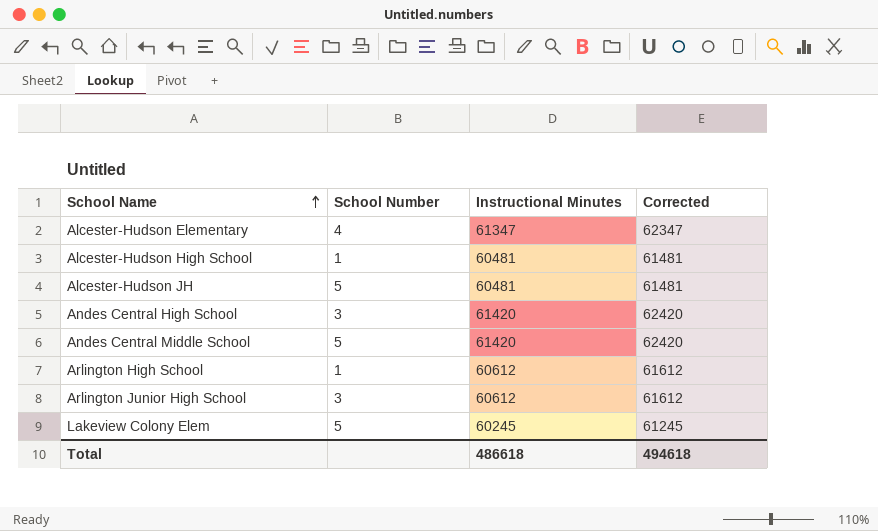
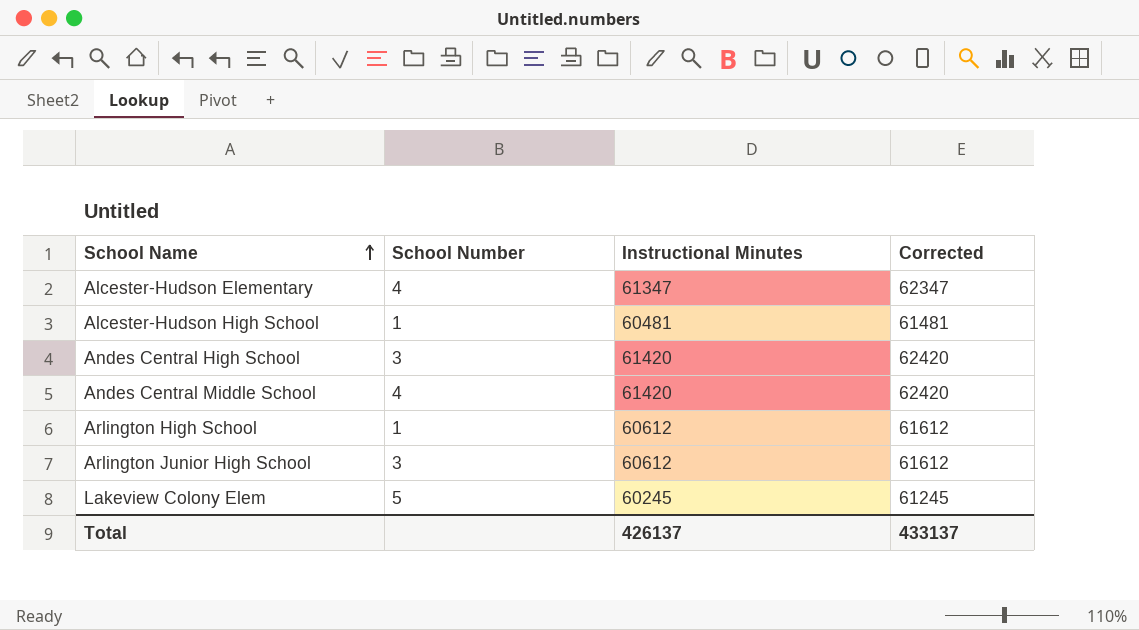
row Alcester-Hudson JH: 5 | 60481 | 61481 -> none
Andes Central Middle School | School Number: 5 -> 4
Total | Instructional Minutes: 486618 -> 426137
Total | Corrected: 494618 -> 433137

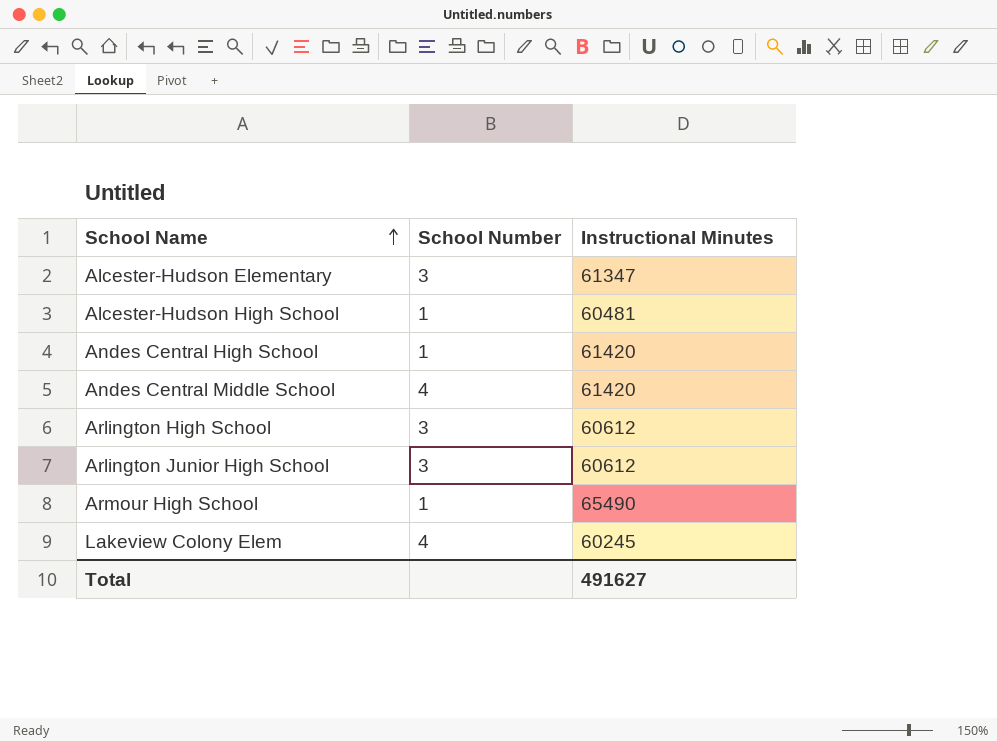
column Corrected | formula: [Instructional Minutes] + 1000 -> none
Alcester-Hudson Elementary | School Number: 4 -> 3
Andes Central High School | School Number: 3 -> 1
Arlington High School | School Number: 1 -> 3
row Armour High School: none -> 1 | 65490
Lakeview Colony Elem | School Number: 5 -> 4
Total | Instructional Minutes: 426137 -> 491627

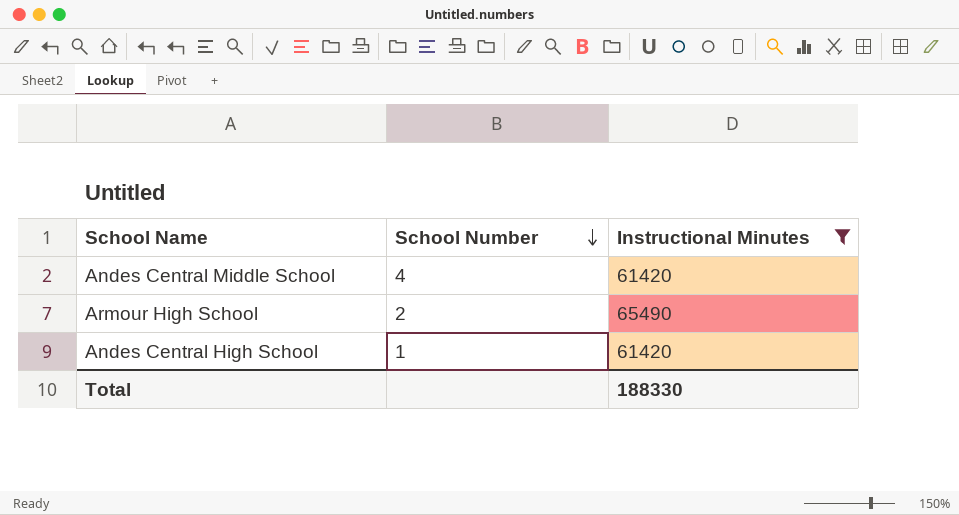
filter: none -> Instructional Minutes >= 61420
row order: School Name ascending -> School Number descending
Armour High School | School Number: 1 -> 2
Total | Instructional Minutes: 491627 -> 188330

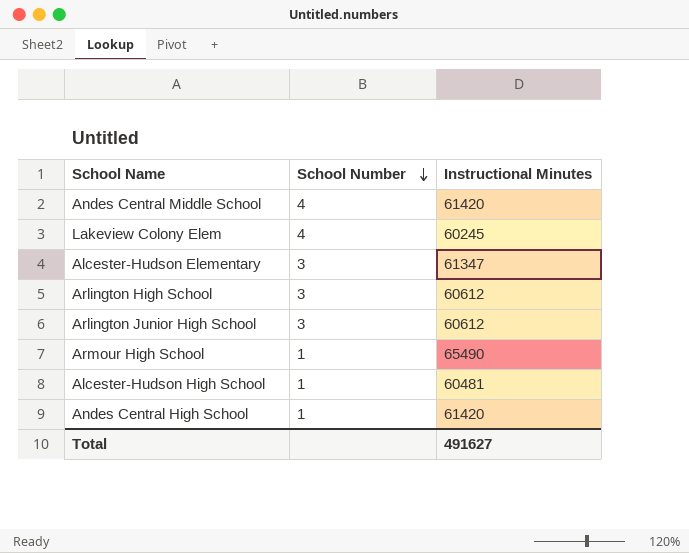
filter: Instructional Minutes >= 61420 -> none
Armour High School | School Number: 2 -> 1
Total | Instructional Minutes: 188330 -> 491627

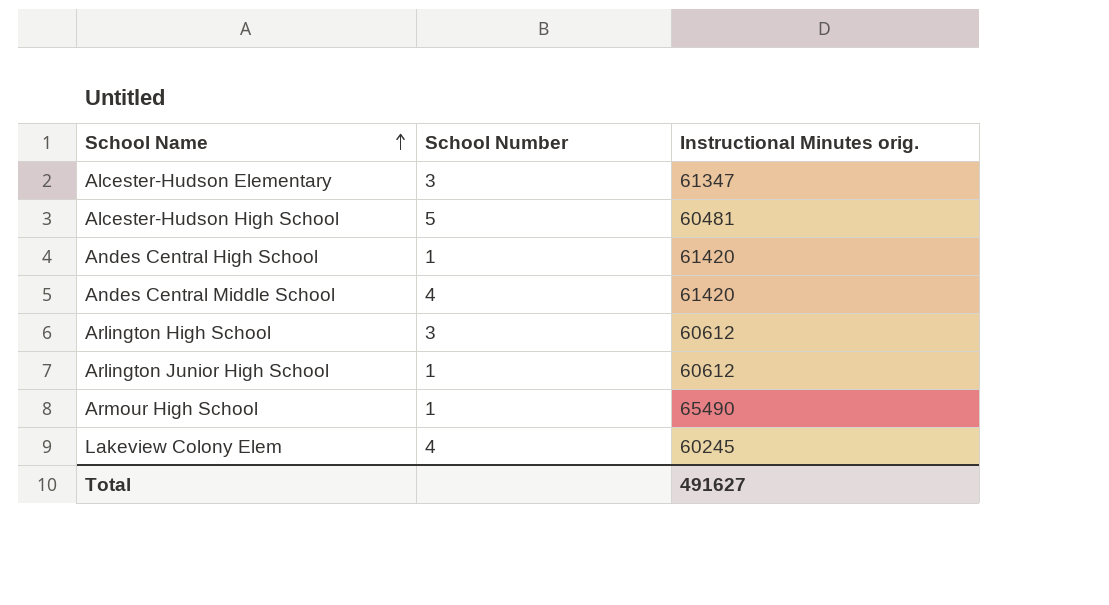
row order: School Number descending -> School Name ascending
column name: Instructional Minutes -> Instructional Minutes orig.
Alcester-Hudson High School | School Number: 1 -> 5
Arlington Junior High School | School Number: 3 -> 1

